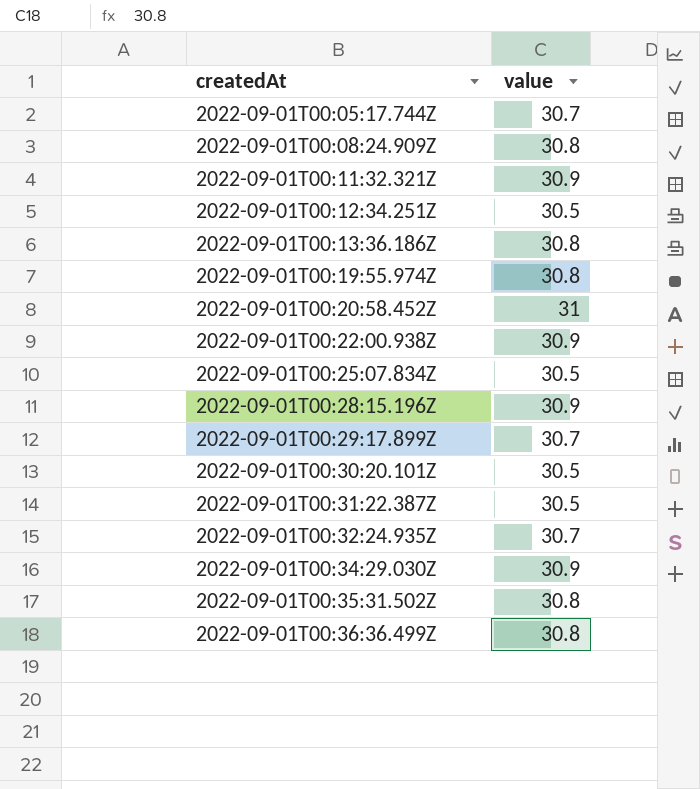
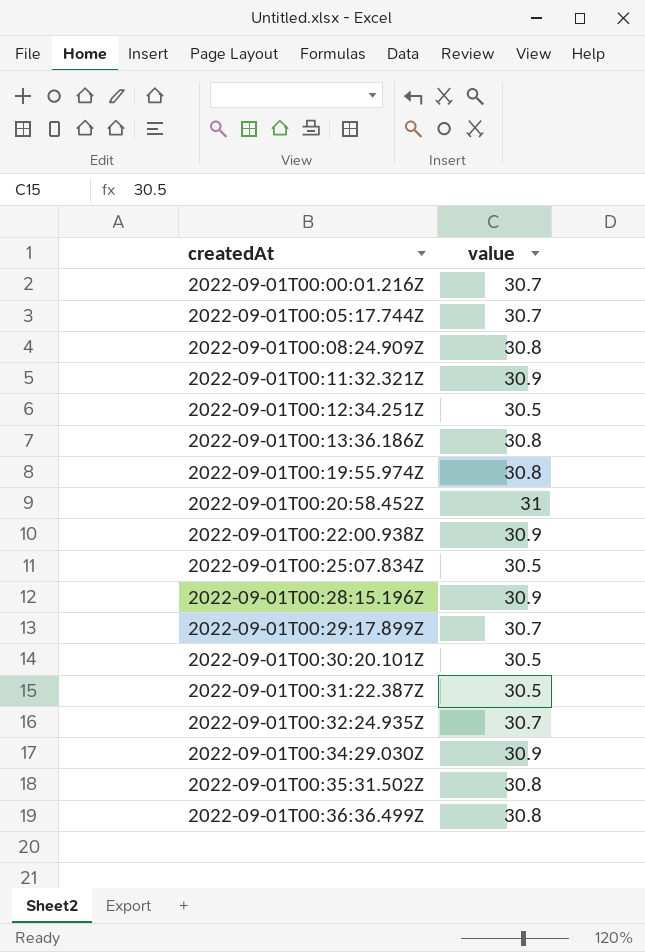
row 2022-09-01T00:00:01.216Z: none -> 30.7

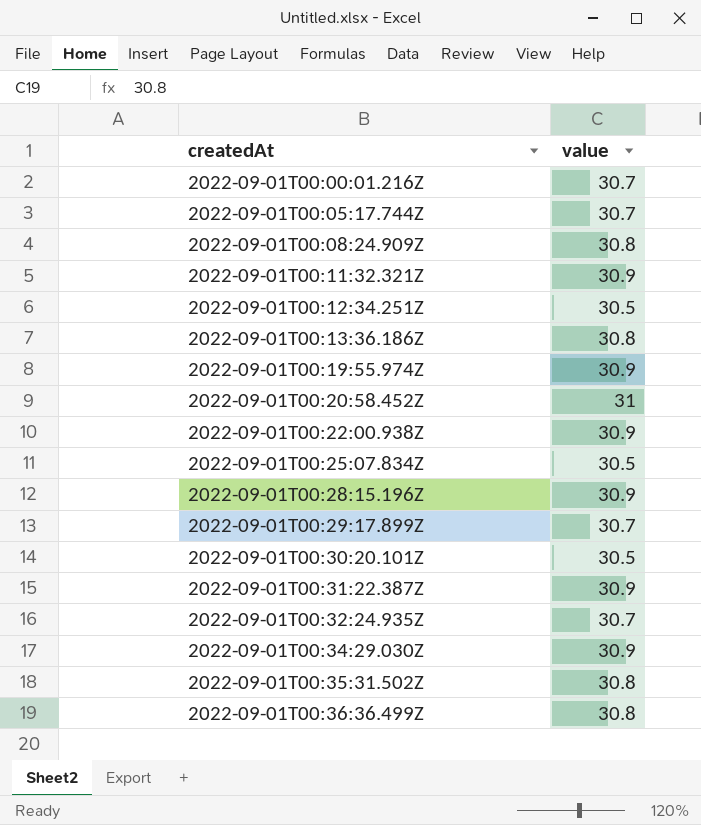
2022-09-01T00:19:55.974Z | value: 30.8 -> 30.9
2022-09-01T00:31:22.387Z | value: 30.5 -> 30.9

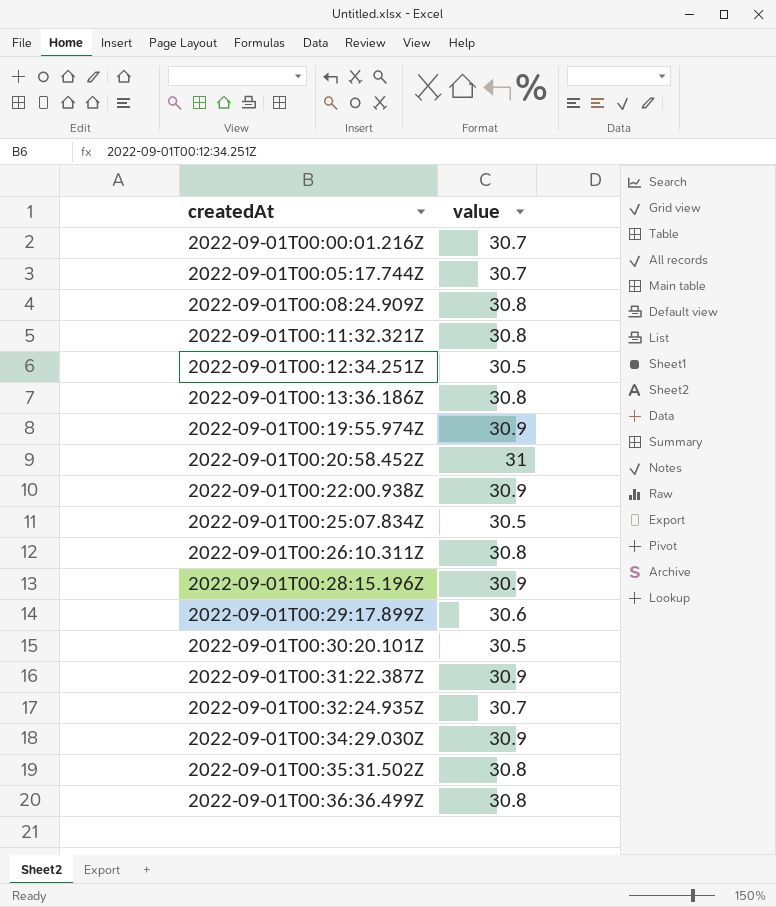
2022-09-01T00:11:32.321Z | value: 30.9 -> 30.8
row 2022-09-01T00:26:10.311Z: none -> 30.8
2022-09-01T00:29:17.899Z | value: 30.7 -> 30.6

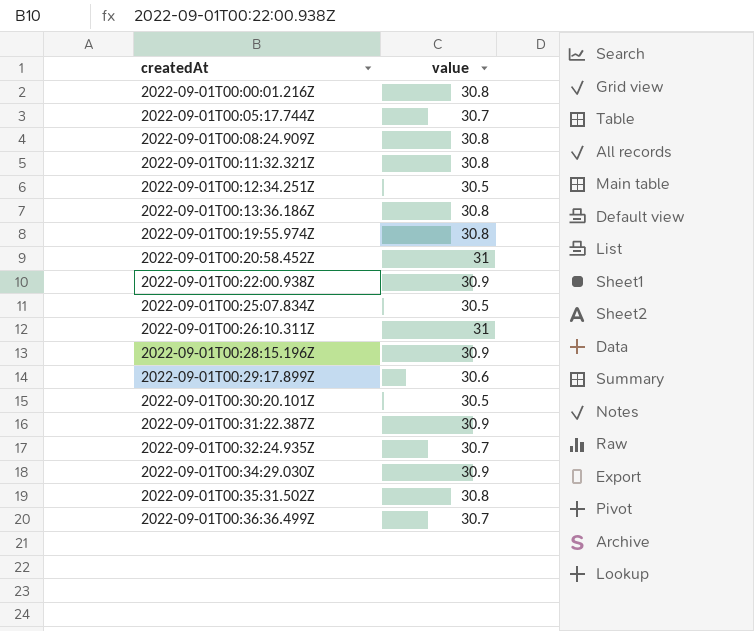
2022-09-01T00:00:01.216Z | value: 30.7 -> 30.8
2022-09-01T00:19:55.974Z | value: 30.9 -> 30.8
2022-09-01T00:26:10.311Z | value: 30.8 -> 31
2022-09-01T00:36:36.499Z | value: 30.8 -> 30.7

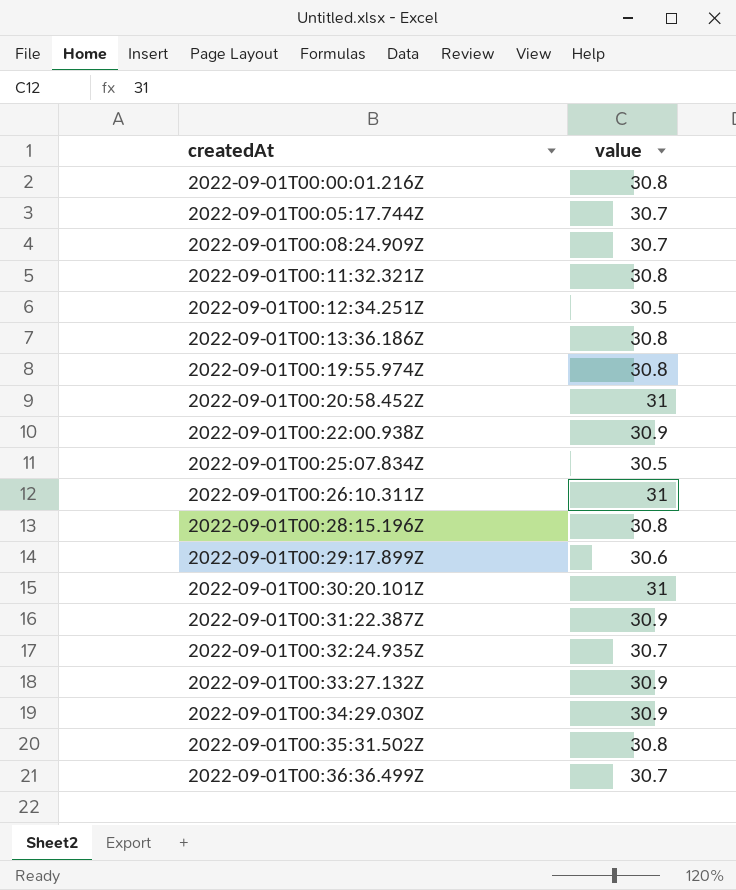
2022-09-01T00:08:24.909Z | value: 30.8 -> 30.7
2022-09-01T00:28:15.196Z | value: 30.9 -> 30.8
2022-09-01T00:30:20.101Z | value: 30.5 -> 31
row 2022-09-01T00:33:27.132Z: none -> 30.9

